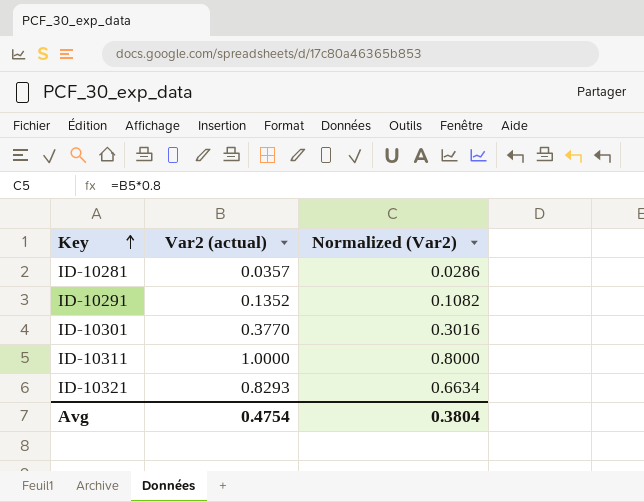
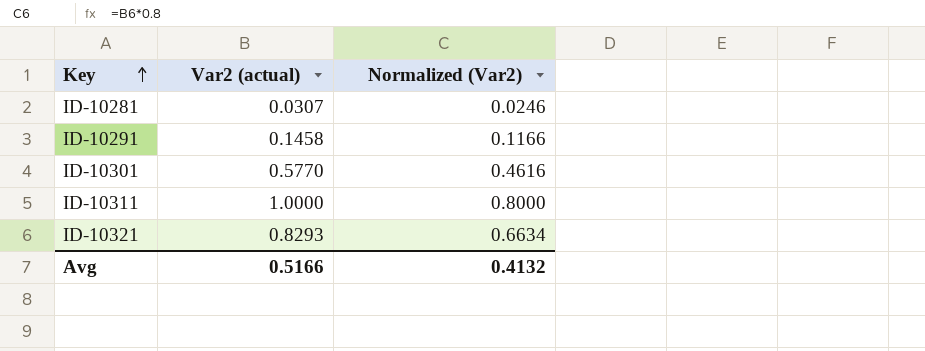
ID-10281 | Var2 (actual): 0.0357 -> 0.0307
ID-10281 | Normalized (Var2): 0.0286 -> 0.0246
ID-10291 | Var2 (actual): 0.1352 -> 0.1458
ID-10291 | Normalized (Var2): 0.1082 -> 0.1166
ID-10301 | Var2 (actual): 0.3770 -> 0.5770
ID-10301 | Normalized (Var2): 0.3016 -> 0.4616
Avg | Var2 (actual): 0.4754 -> 0.5166
Avg | Normalized (Var2): 0.3804 -> 0.4132

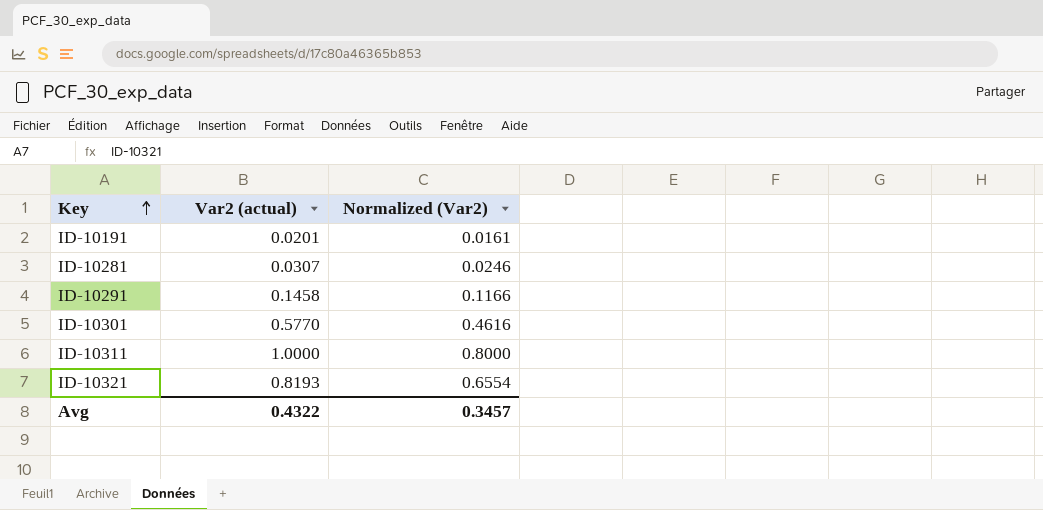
row ID-10191: none -> 0.0201 | 0.0161
ID-10321 | Var2 (actual): 0.8293 -> 0.8193
ID-10321 | Normalized (Var2): 0.6634 -> 0.6554
Avg | Var2 (actual): 0.5166 -> 0.4322
Avg | Normalized (Var2): 0.4132 -> 0.3457

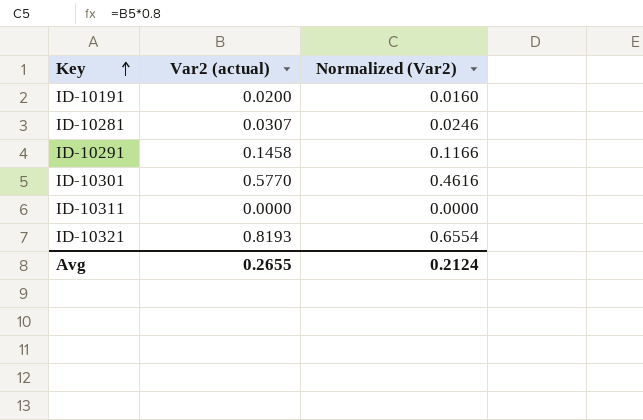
ID-10191 | Var2 (actual): 0.0201 -> 0.0200
ID-10191 | Normalized (Var2): 0.0161 -> 0.0160
ID-10311 | Var2 (actual): 1.0000 -> 0.0000
ID-10311 | Normalized (Var2): 0.8000 -> 0.0000
Avg | Var2 (actual): 0.4322 -> 0.2655
Avg | Normalized (Var2): 0.3457 -> 0.2124

